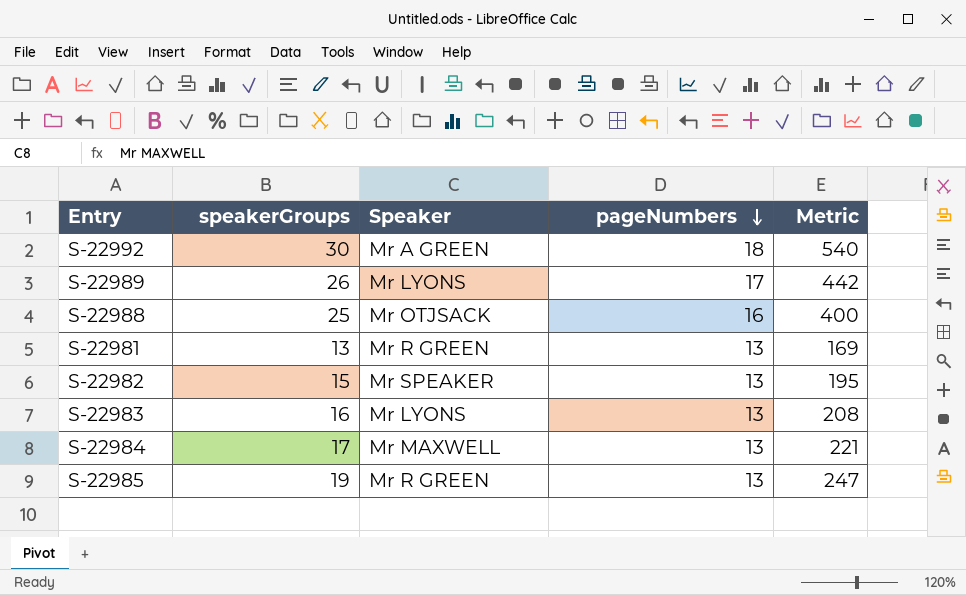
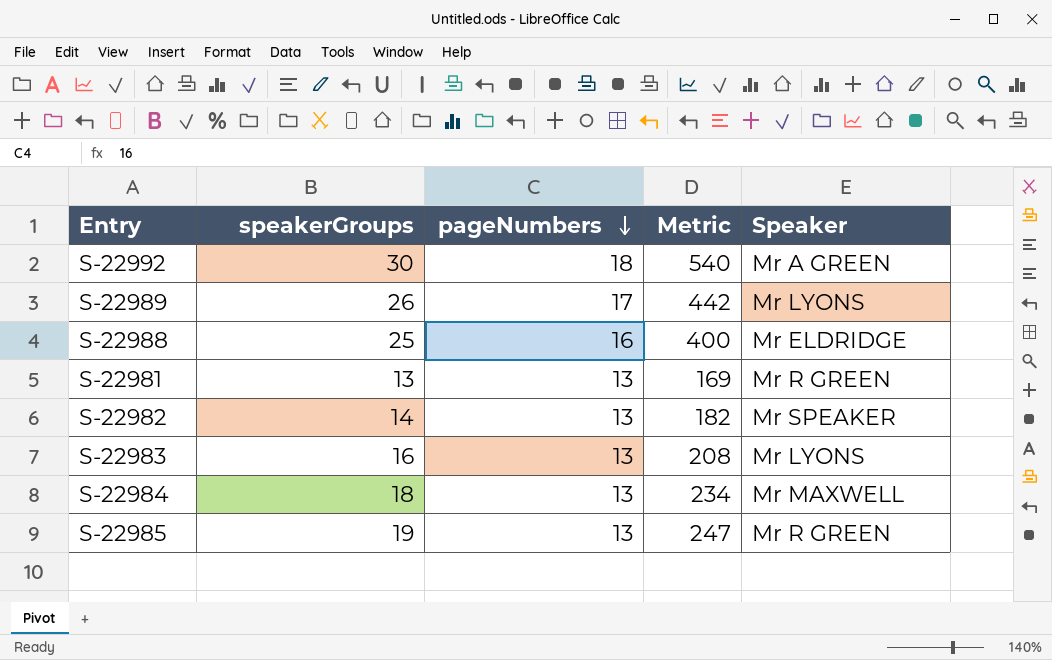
column Speaker | position: 3 -> 5
S-22988 | Speaker: Mr OTJSACK -> Mr ELDRIDGE
S-22982 | speakerGroups: 15 -> 14
S-22982 | Metric: 195 -> 182
S-22984 | speakerGroups: 17 -> 18
S-22984 | Metric: 221 -> 234

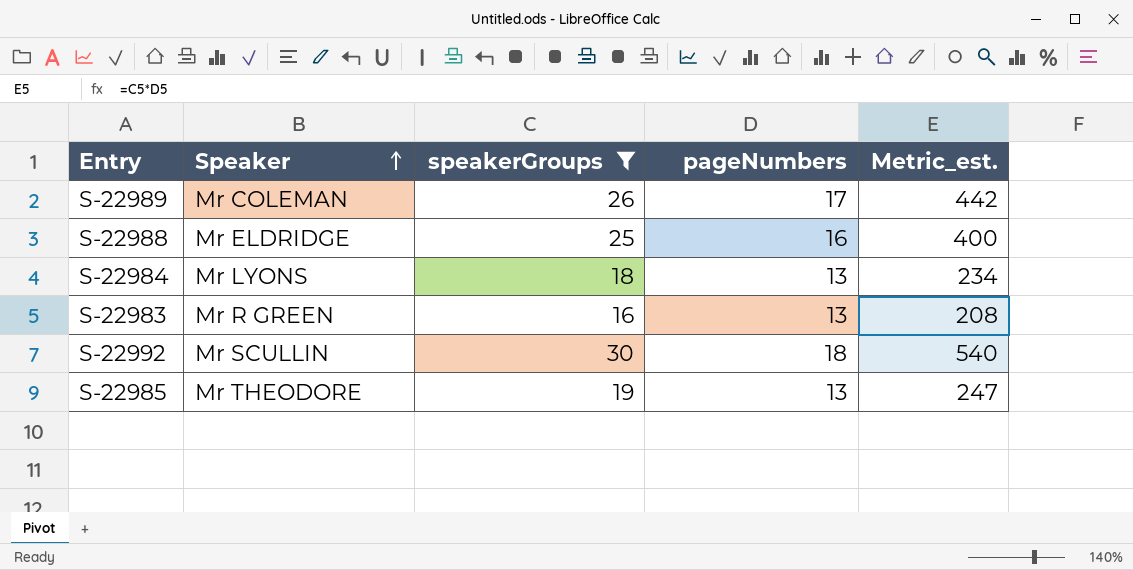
filter: none -> speakerGroups >= 16
row order: pageNumbers descending -> Speaker ascending
column Speaker | position: 5 -> 2
column name: Metric -> Metric_est.
S-22989 | Speaker: Mr LYONS -> Mr COLEMAN
S-22984 | Speaker: Mr MAXWELL -> Mr LYONS
S-22983 | Speaker: Mr LYONS -> Mr R GREEN
S-22992 | Speaker: Mr A GREEN -> Mr SCULLIN
S-22985 | Speaker: Mr R GREEN -> Mr THEODORE

